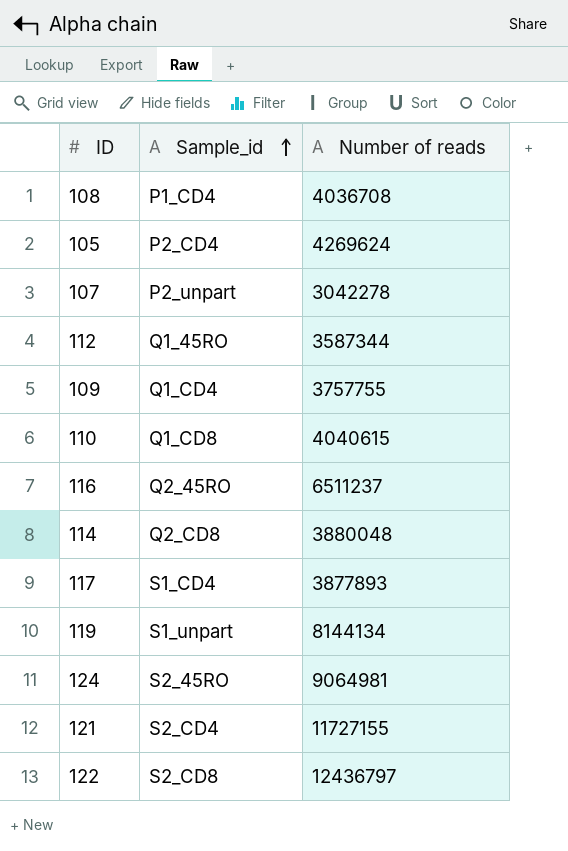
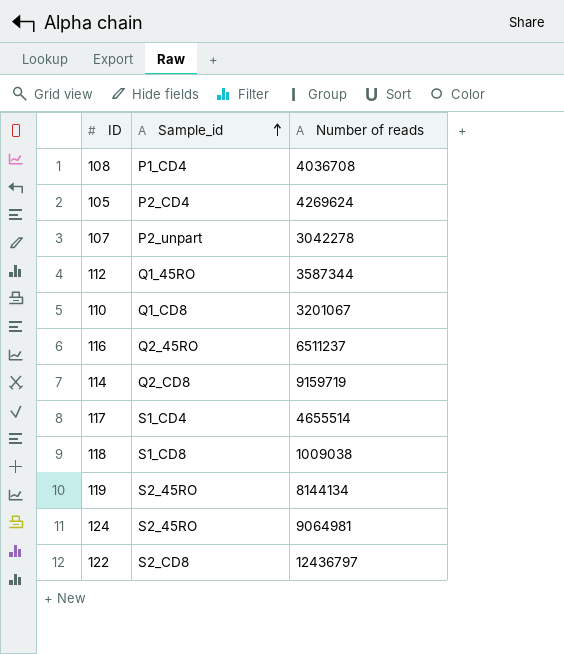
row 109: Q1_CD4 | 3757755 -> none
row 121: S2_CD4 | 11727155 -> none
110 | Number of reads: 4040615 -> 3201067
114 | Number of reads: 3880048 -> 9159719
117 | Number of reads: 3877893 -> 4655514
row 118: none -> S1_CD8 | 1009038
119 | Sample_id: S1_unpart -> S2_45RO

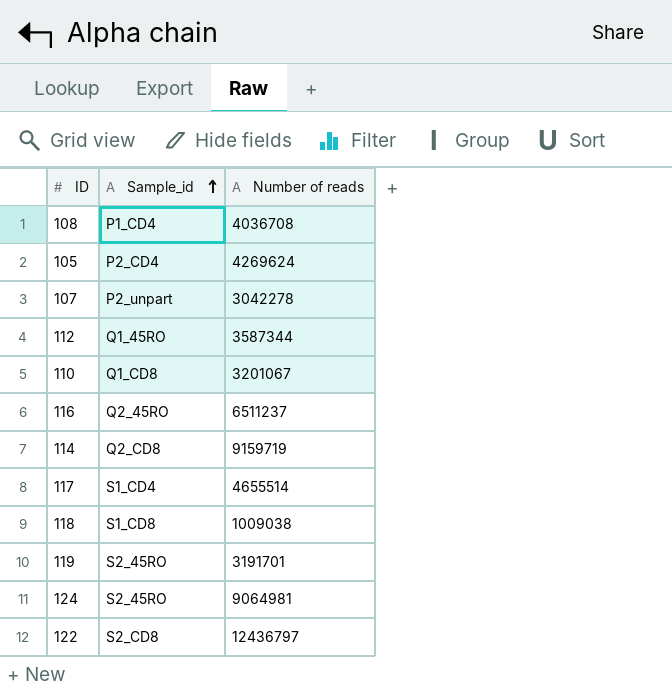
119 | Number of reads: 8144134 -> 3191701

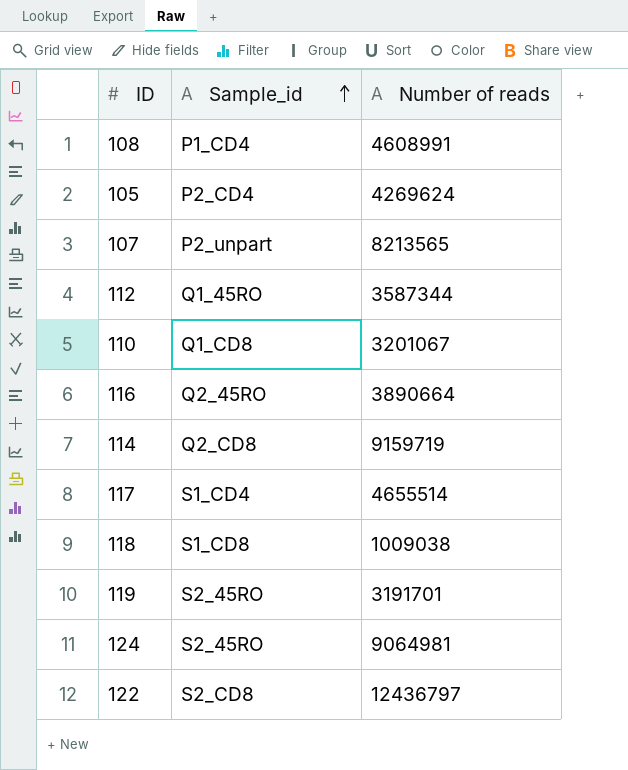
108 | Number of reads: 4036708 -> 4608991
107 | Number of reads: 3042278 -> 8213565
116 | Number of reads: 6511237 -> 3890664

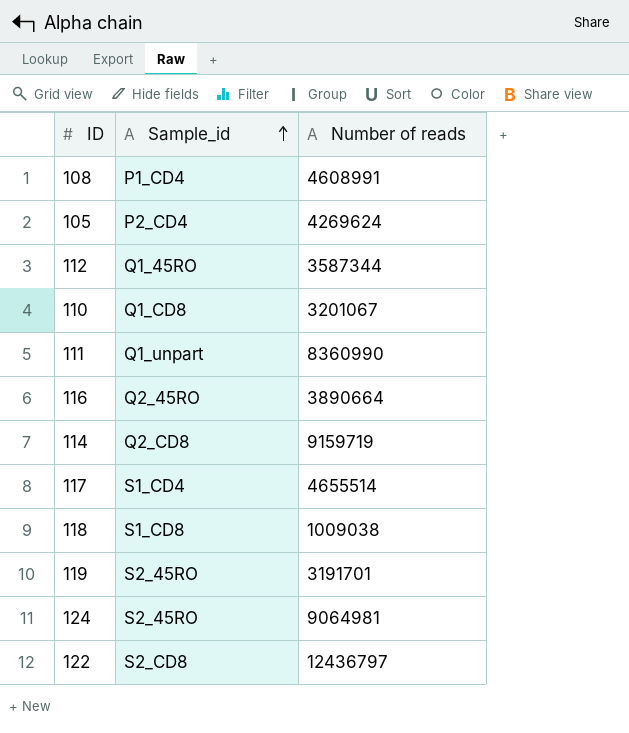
row 107: P2_unpart | 8213565 -> none
row 111: none -> Q1_unpart | 8360990

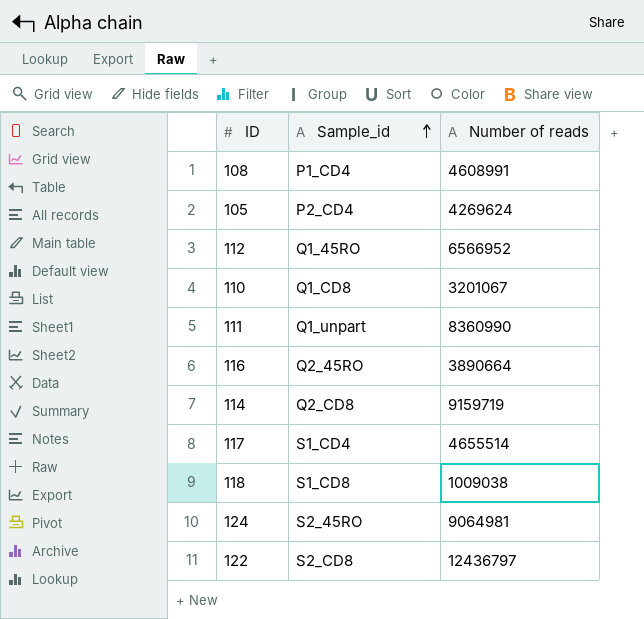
row 119: S2_45RO | 3191701 -> none
112 | Number of reads: 3587344 -> 6566952

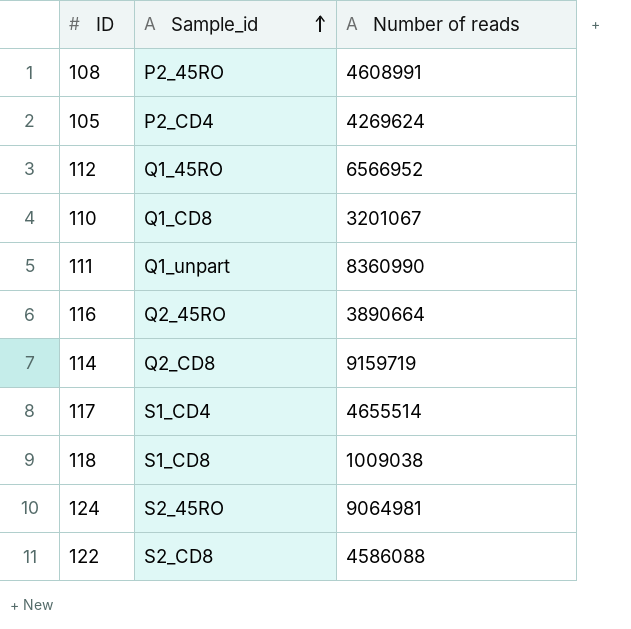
108 | Sample_id: P1_CD4 -> P2_45RO
122 | Number of reads: 12436797 -> 4586088

